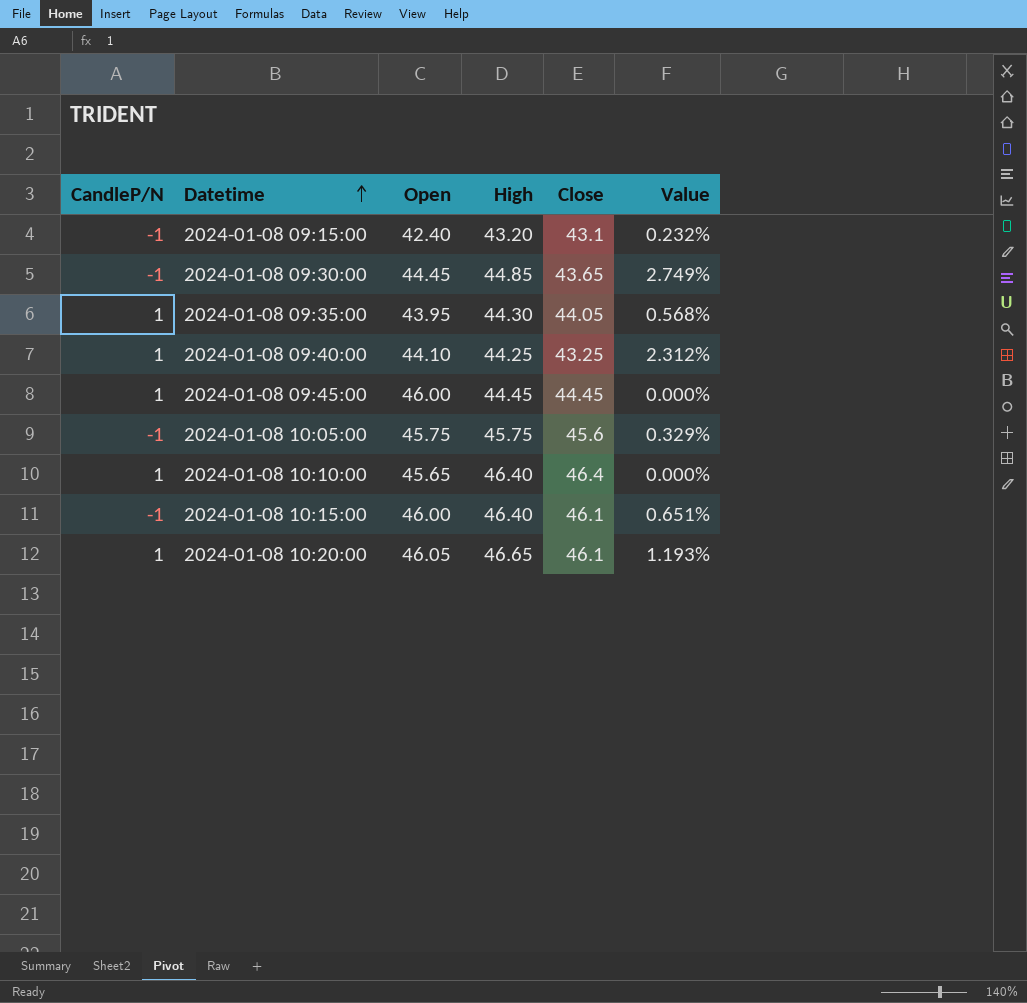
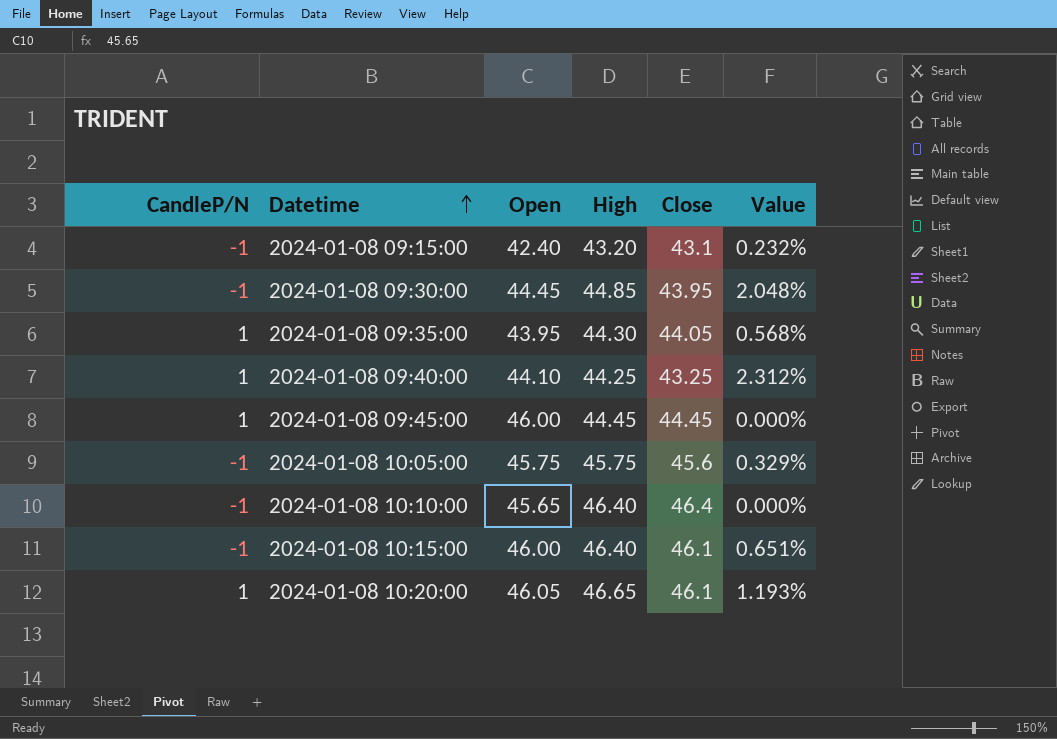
2024-01-08 09:30:00 | Close: 43.65 -> 43.95
2024-01-08 09:30:00 | Value: 2.749% -> 2.048%
2024-01-08 10:10:00 | CandleP/N: 1 -> -1

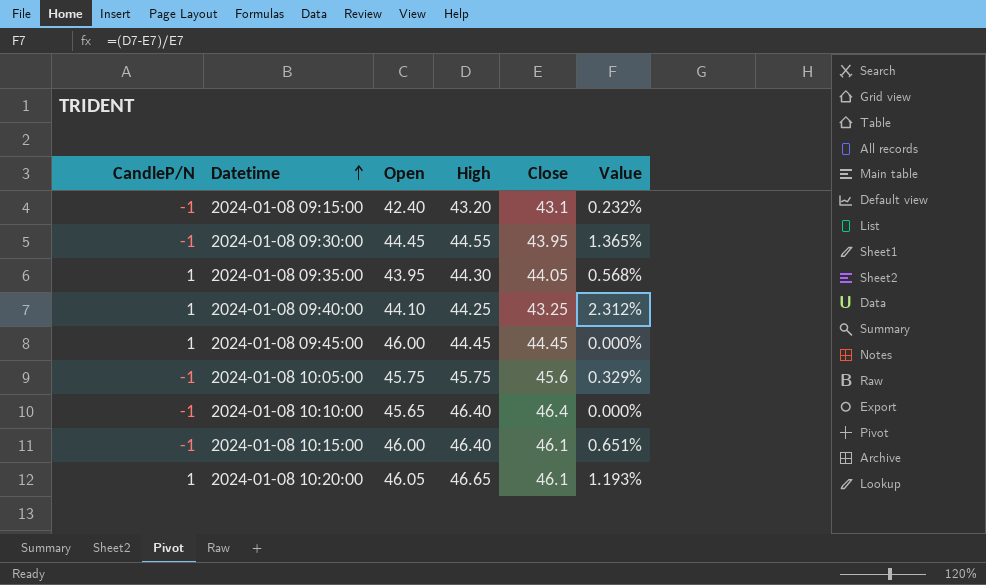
2024-01-08 09:30:00 | High: 44.85 -> 44.55
2024-01-08 09:30:00 | Value: 2.048% -> 1.365%

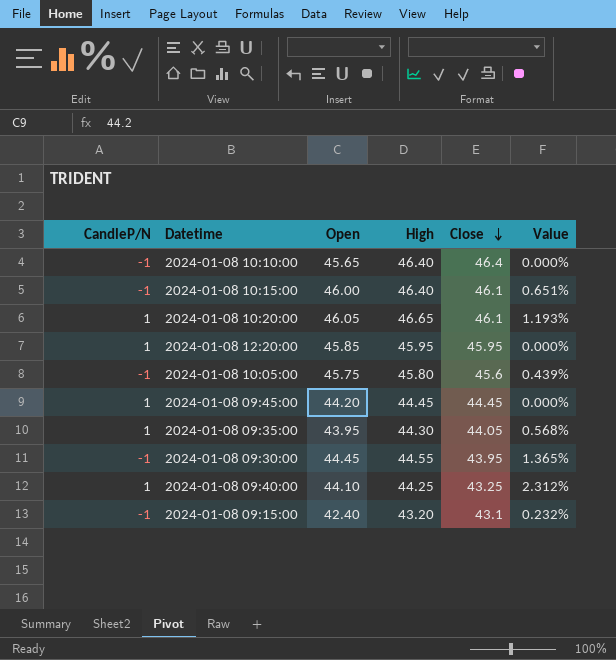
row order: Datetime ascending -> Close descending
row 2024-01-08 12:20:00: none -> 1 | 45.85 | 45.95 | 45.95 | 0.000%
2024-01-08 10:05:00 | High: 45.75 -> 45.80
2024-01-08 10:05:00 | Value: 0.329% -> 0.439%
2024-01-08 09:45:00 | Open: 46.00 -> 44.20

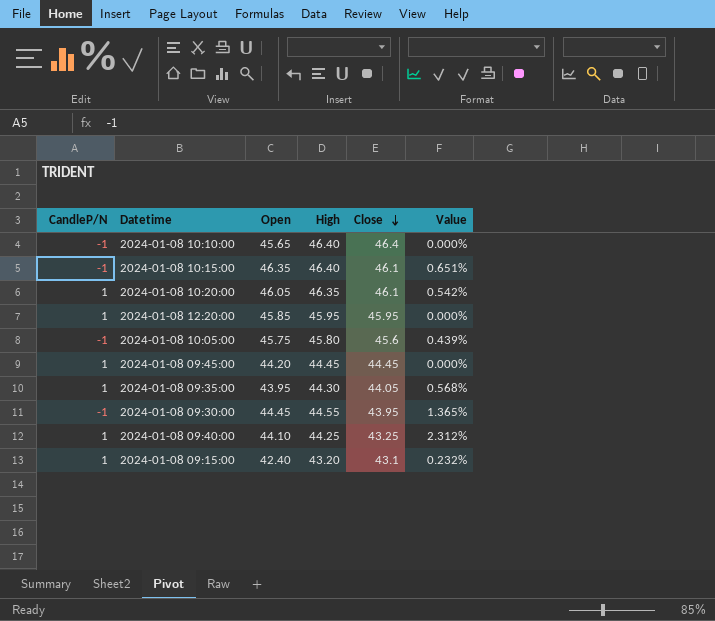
2024-01-08 10:15:00 | Open: 46.00 -> 46.35
2024-01-08 10:20:00 | High: 46.65 -> 46.35
2024-01-08 10:20:00 | Value: 1.193% -> 0.542%
2024-01-08 09:15:00 | CandleP/N: -1 -> 1

